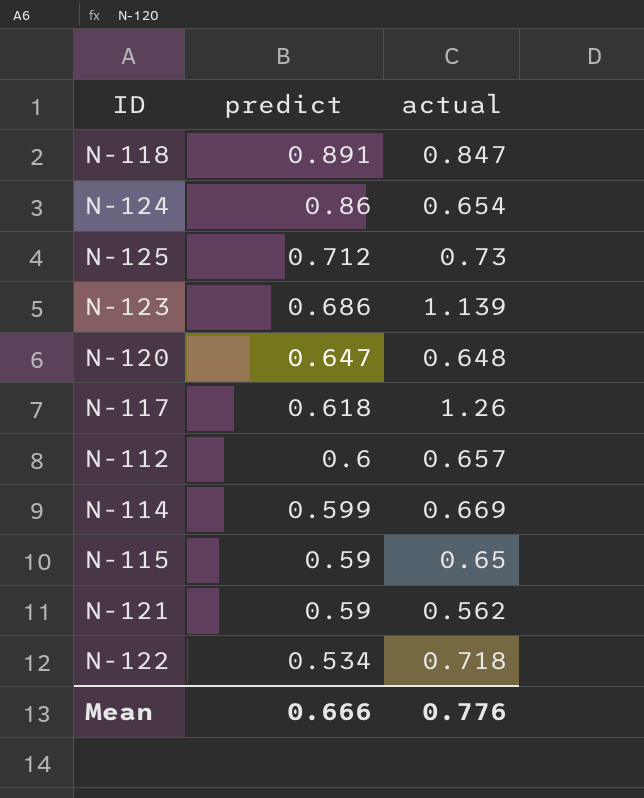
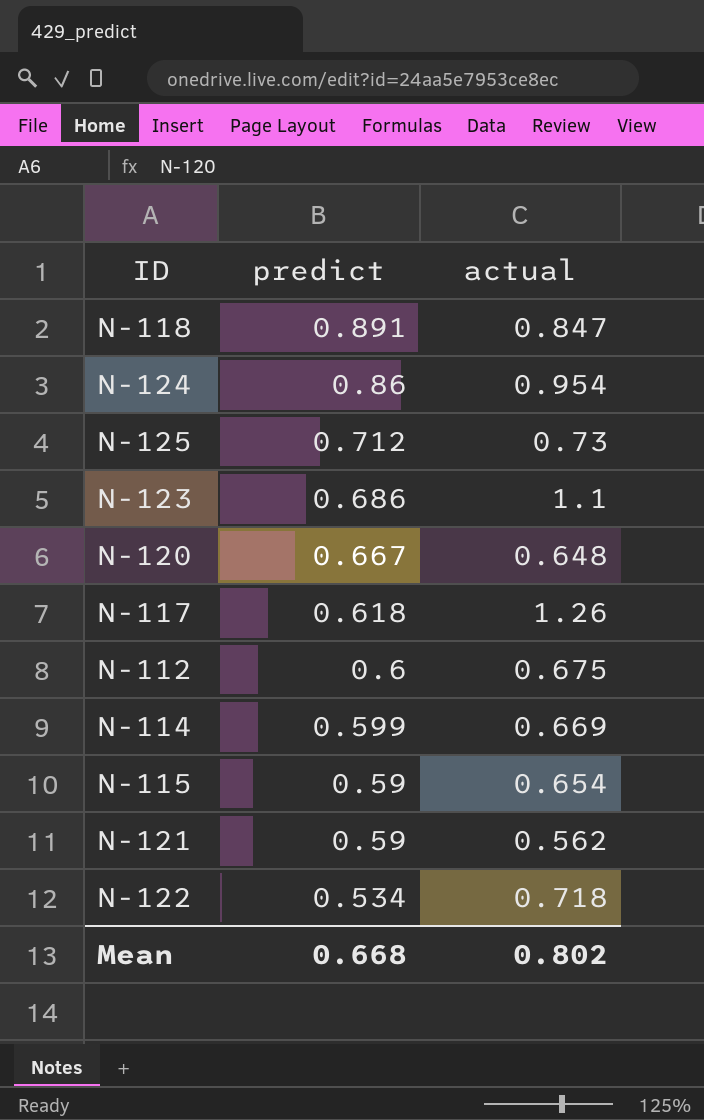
N-124 | actual: 0.654 -> 0.954
N-123 | actual: 1.139 -> 1.1
N-120 | predict: 0.647 -> 0.667
N-112 | actual: 0.657 -> 0.675
N-115 | actual: 0.65 -> 0.654
Mean | predict: 0.666 -> 0.668
Mean | actual: 0.776 -> 0.802

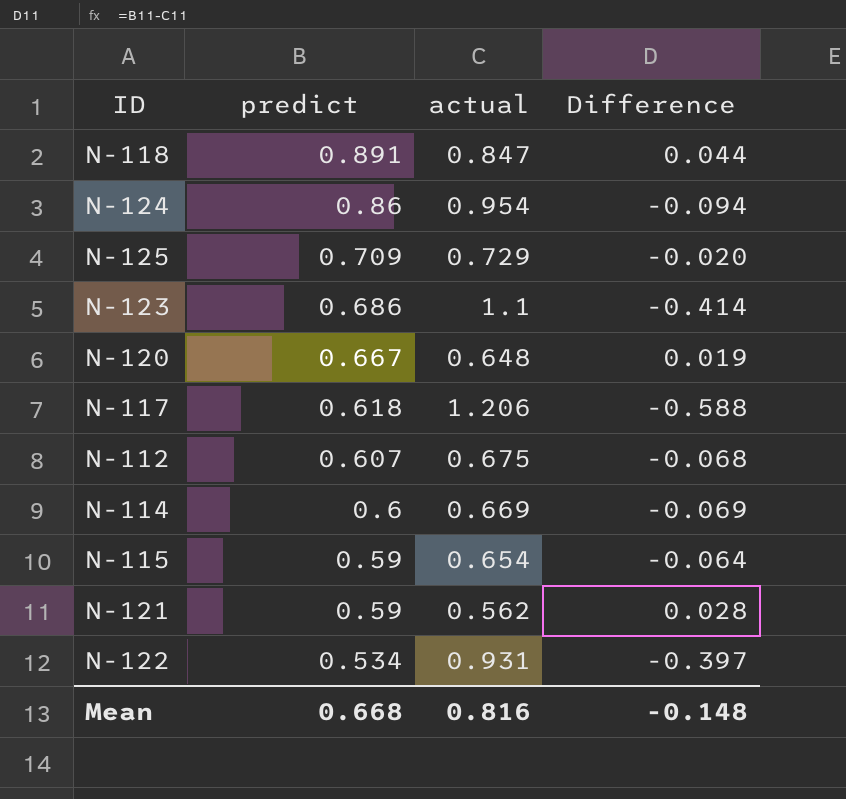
column Difference | formula: none -> [predict] - [actual]
N-125 | predict: 0.712 -> 0.709
N-125 | actual: 0.73 -> 0.729
N-117 | actual: 1.26 -> 1.206
N-112 | predict: 0.6 -> 0.607
N-114 | predict: 0.599 -> 0.6
N-122 | actual: 0.718 -> 0.931
Mean | actual: 0.802 -> 0.816

